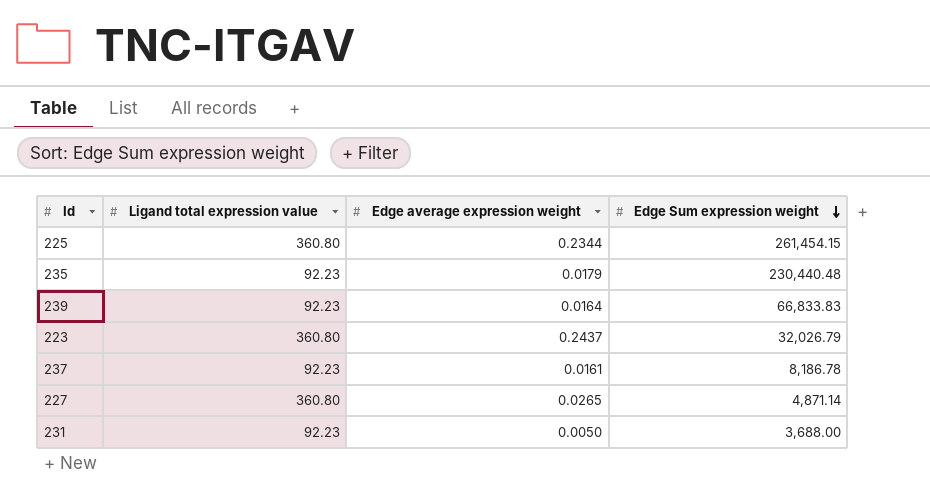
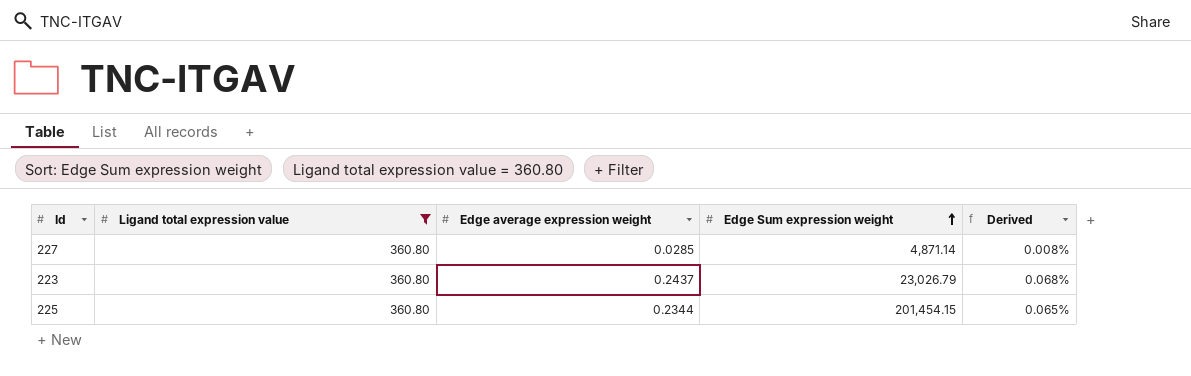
filter: none -> Ligand total expression value = 360.80
row order: Edge Sum expression weight descending -> Edge Sum expression weight ascending
column Derived | formula: none -> [Edge average expression weight] / [Ligand total expression value]
227 | Edge average expression weight: 0.0265 -> 0.0285
223 | Edge Sum expression weight: 32,026.79 -> 23,026.79
225 | Edge Sum expression weight: 261,454.15 -> 201,454.15

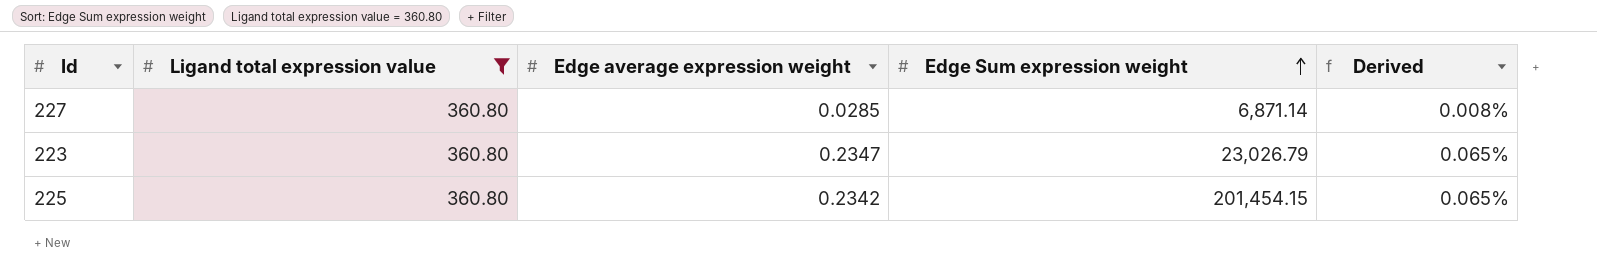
227 | Edge Sum expression weight: 4,871.14 -> 6,871.14
223 | Edge average expression weight: 0.2437 -> 0.2347
223 | Derived: 0.068% -> 0.065%
225 | Edge average expression weight: 0.2344 -> 0.2342

